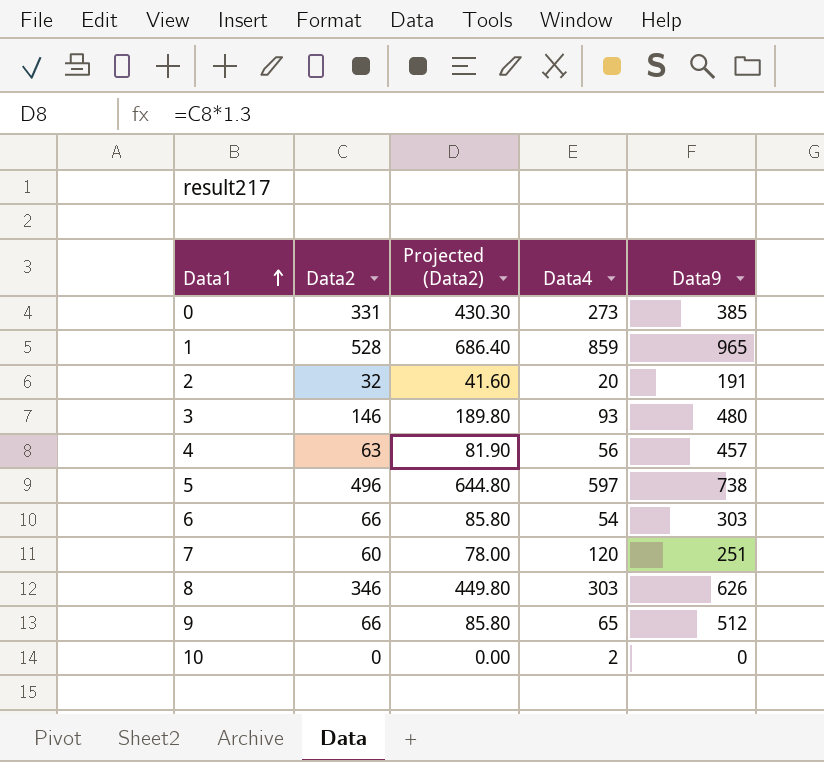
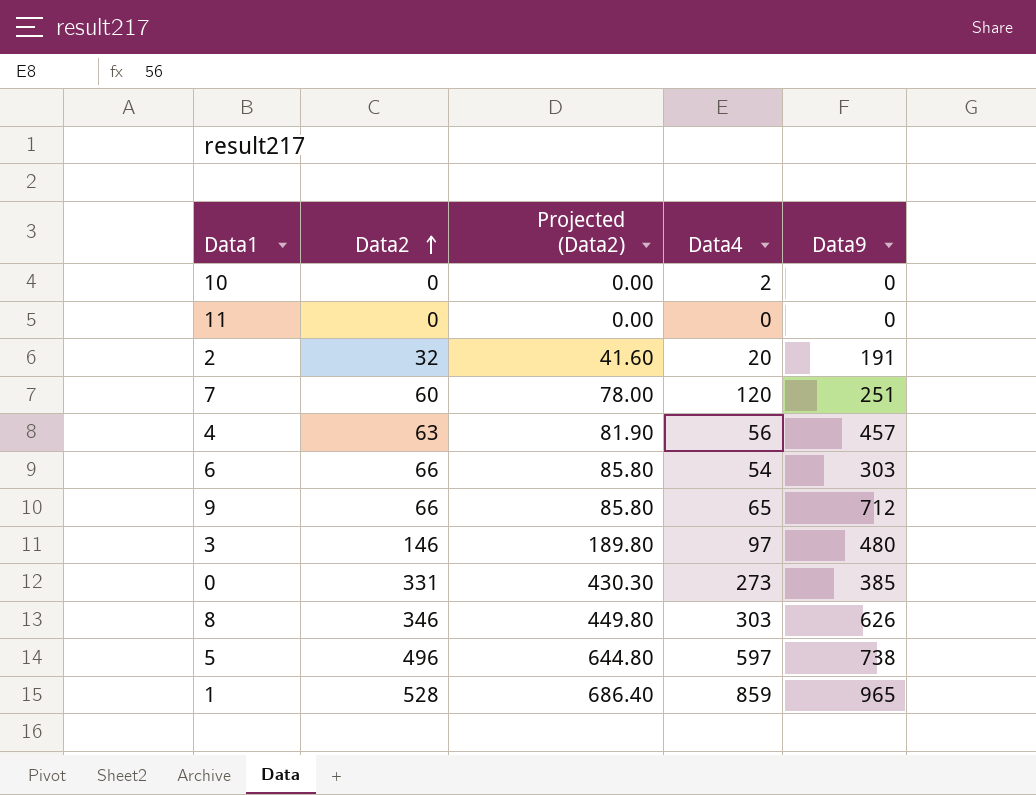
row order: Data1 ascending -> Data2 ascending
row 11: none -> 0 | 0.00 | 0 | 0
9 | Data9: 512 -> 712
3 | Data4: 93 -> 97

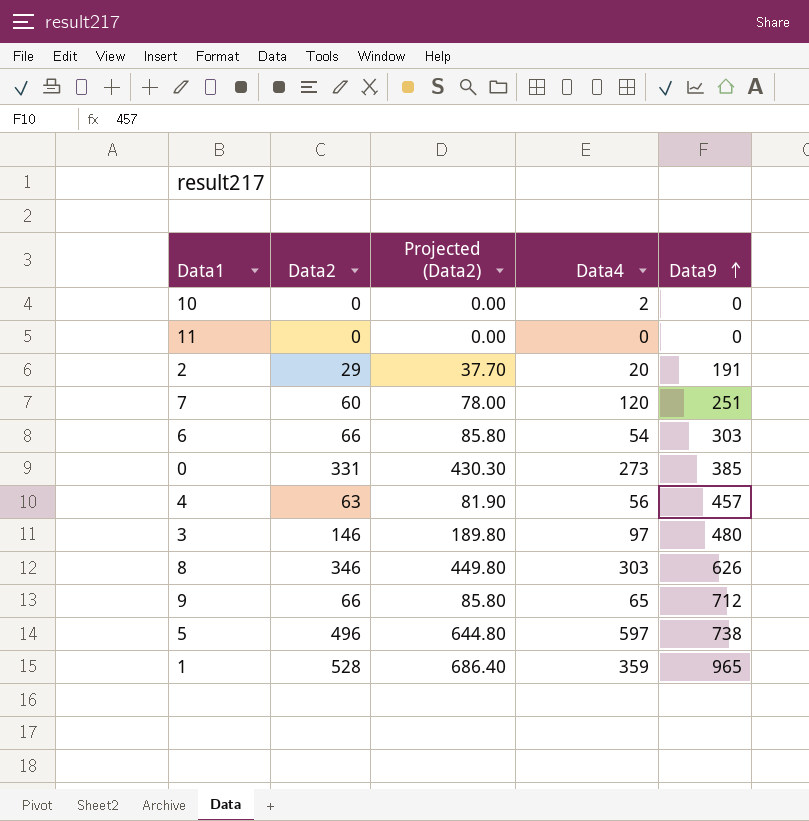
row order: Data2 ascending -> Data9 ascending
2 | Data2: 32 -> 29
2 | Projected (Data2): 41.60 -> 37.70
1 | Data4: 859 -> 359

